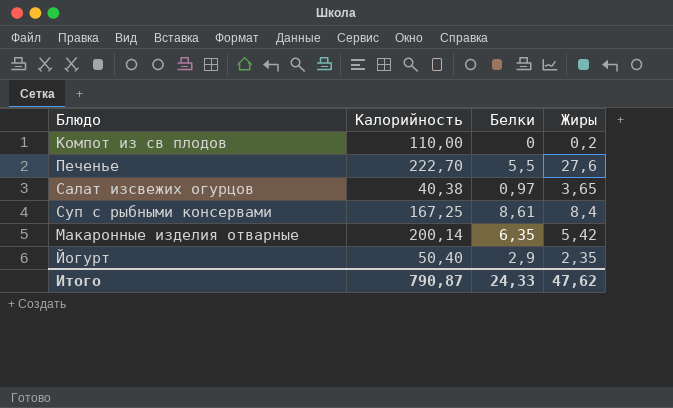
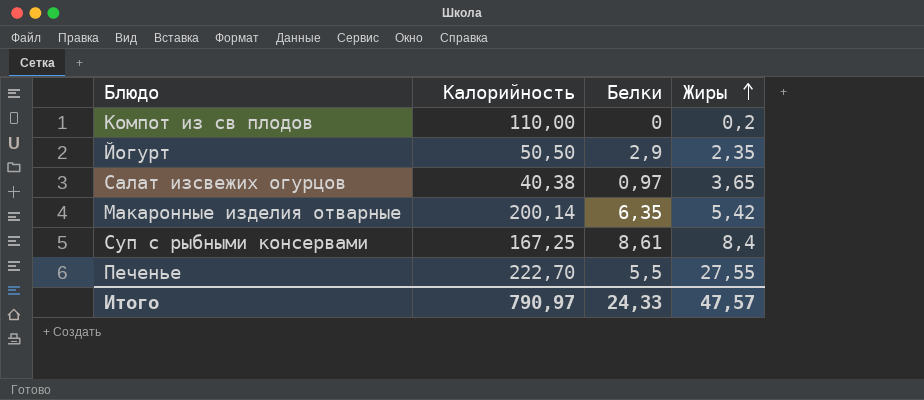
row order: none -> Жиры ascending
Йогурт | Калорийность: 50,40 -> 50,50
Печенье | Жиры: 27,6 -> 27,55
Итого | Калорийность: 790,87 -> 790,97
Итого | Жиры: 47,62 -> 47,57

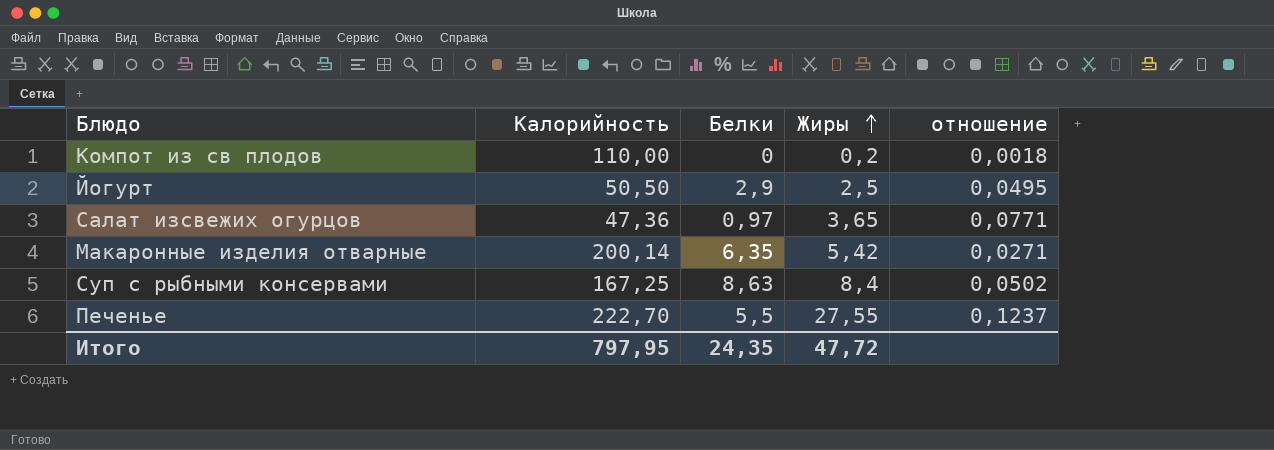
column отношение | formula: none -> [Жиры] / [Калорийность]
Йогурт | Жиры: 2,35 -> 2,5
Салат изсвежих огурцов | Калорийность: 40,38 -> 47,36
Суп с рыбными консервами | Белки: 8,61 -> 8,63
Итого | Калорийность: 790,97 -> 797,95
Итого | Белки: 24,33 -> 24,35
Итого | Жиры: 47,57 -> 47,72

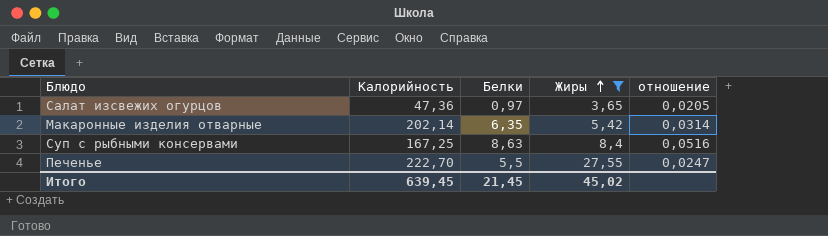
filter: none -> Жиры >= 3,65
column отношение | formula: [Жиры] / [Калорийность] -> [Белки] / [Калорийность]
Макаронные изделия отварные | Калорийность: 200,14 -> 202,14
Итого | Калорийность: 797,95 -> 639,45
Итого | Белки: 24,35 -> 21,45
Итого | Жиры: 47,72 -> 45,02

